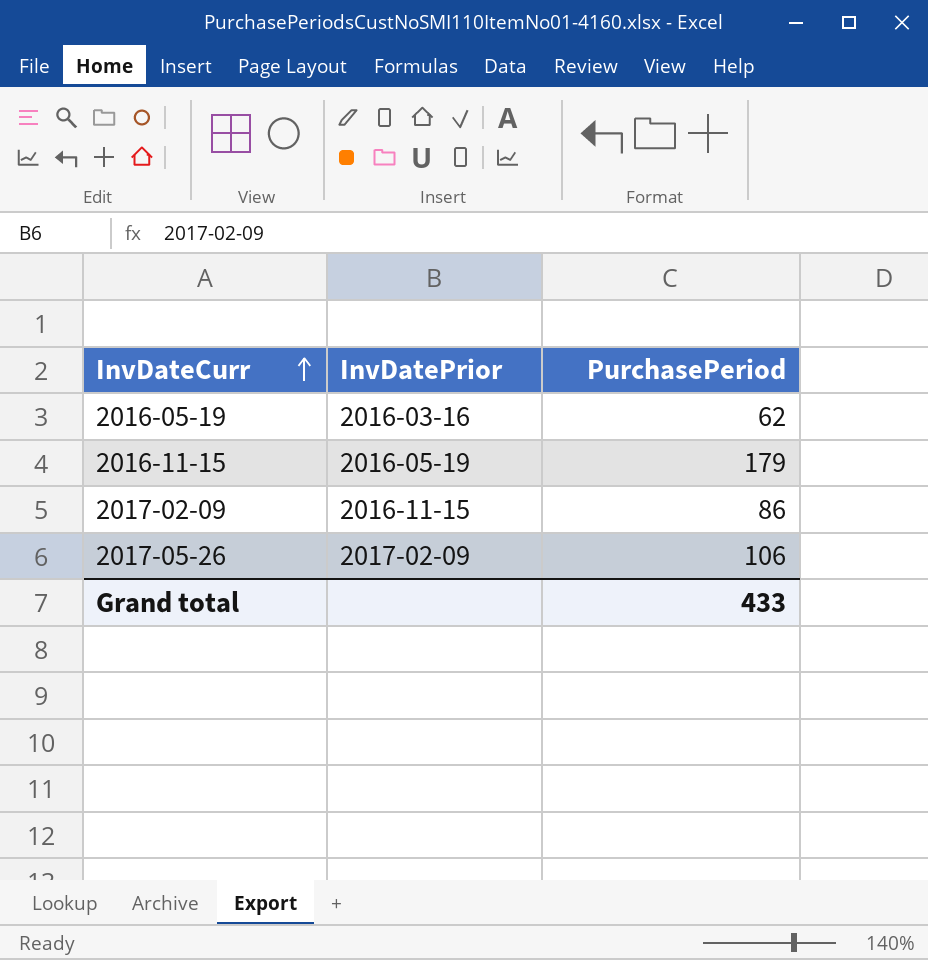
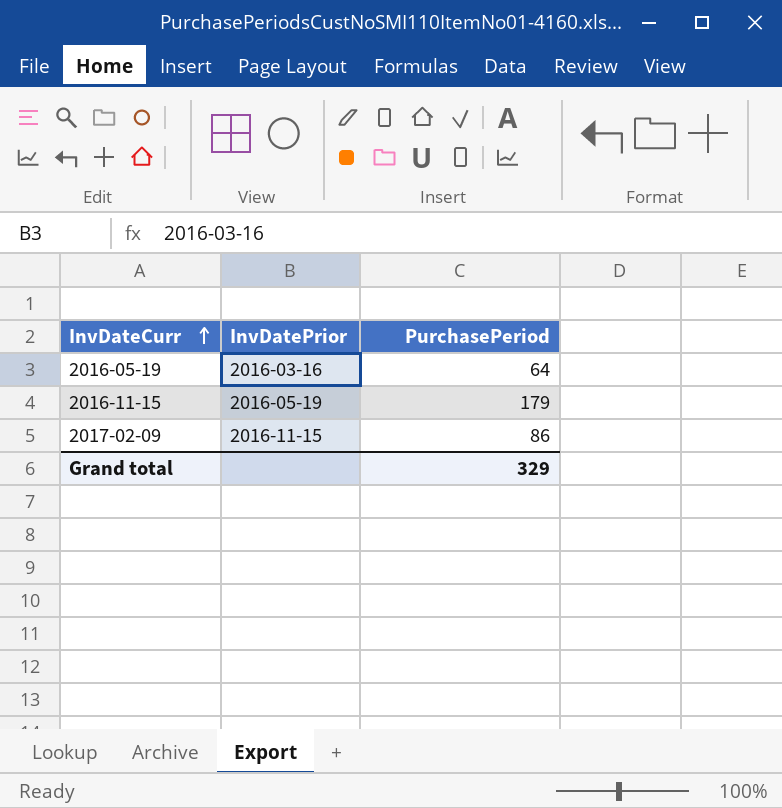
row 2017-05-26: 2017-02-09 | 106 -> none
2016-05-19 | PurchasePeriod: 62 -> 64
Grand total | PurchasePeriod: 433 -> 329

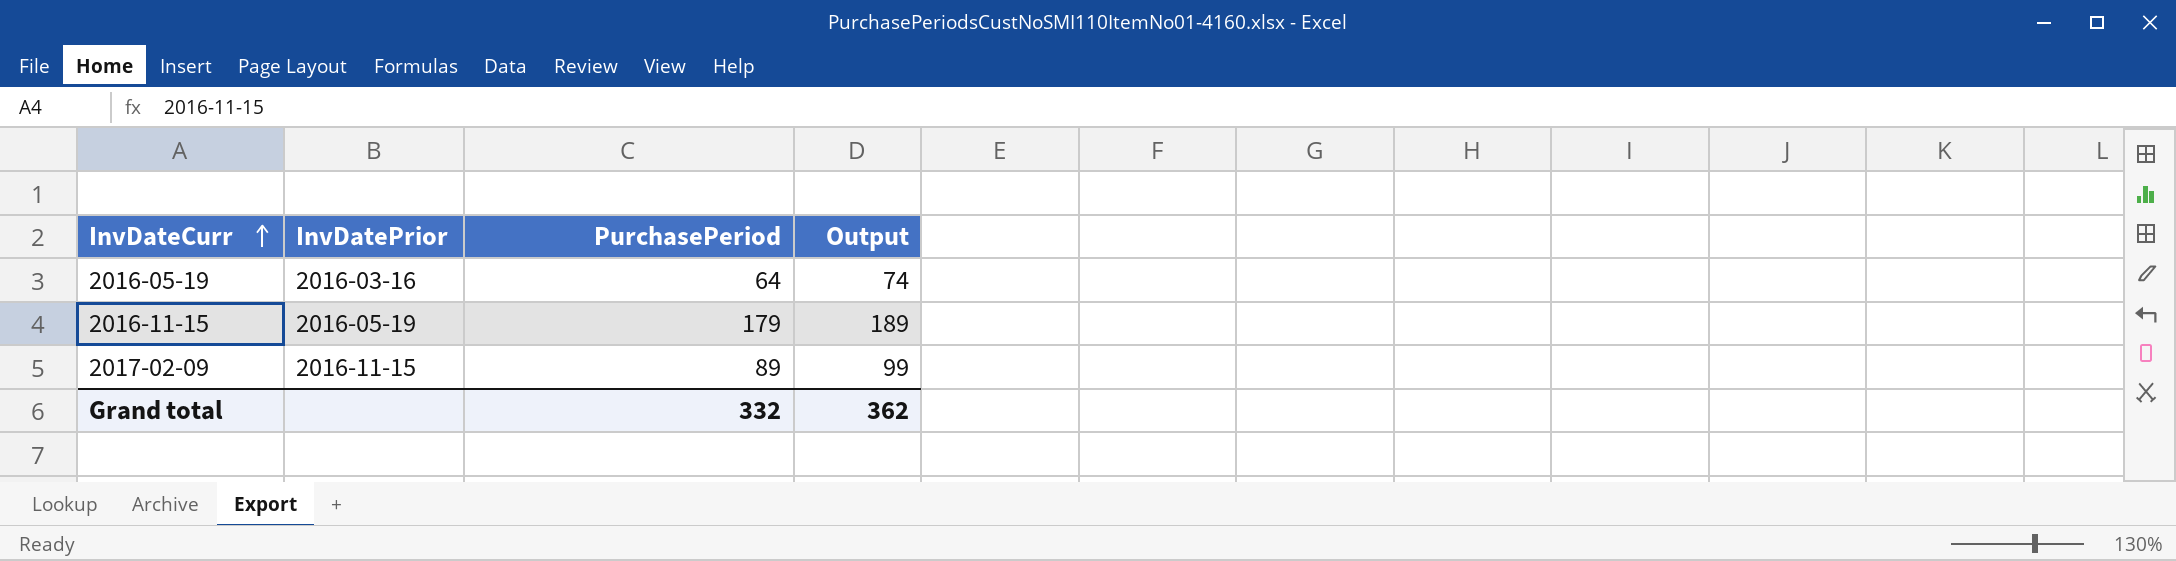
column Output | formula: none -> [PurchasePeriod] + 10
2017-02-09 | PurchasePeriod: 86 -> 89
Grand total | PurchasePeriod: 329 -> 332

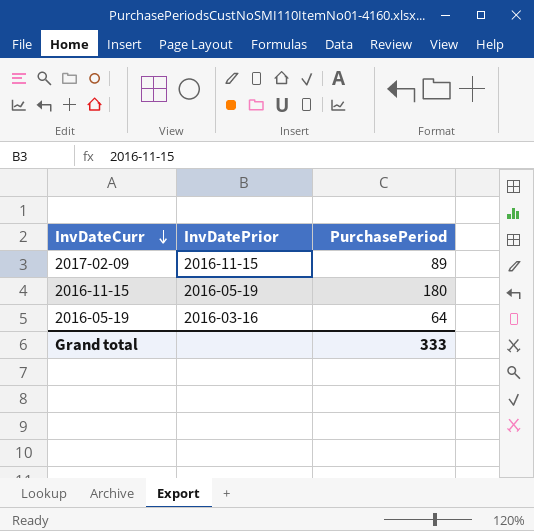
row order: InvDateCurr ascending -> InvDateCurr descending
column Output | formula: [PurchasePeriod] + 10 -> none
2016-11-15 | PurchasePeriod: 179 -> 180
Grand total | PurchasePeriod: 332 -> 333

